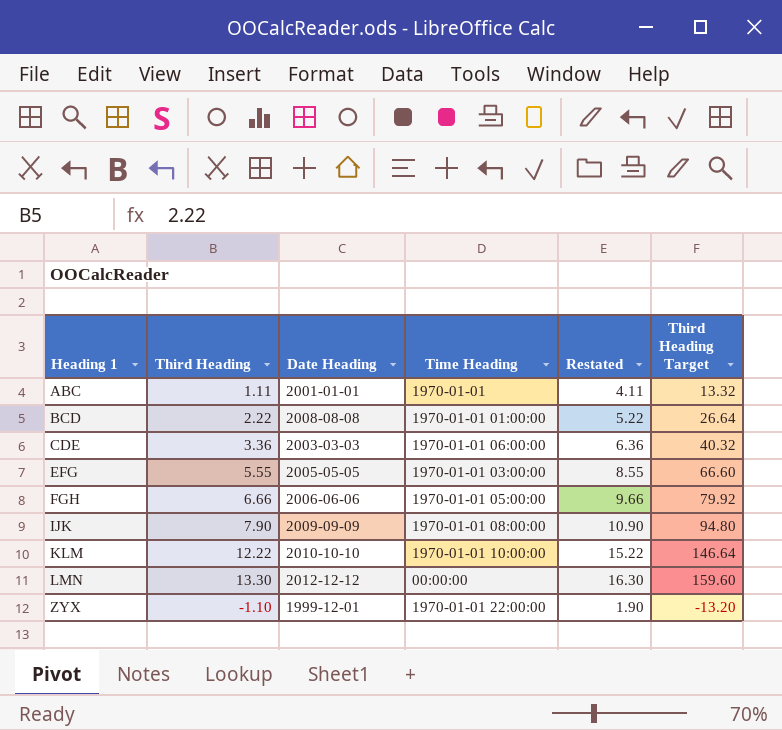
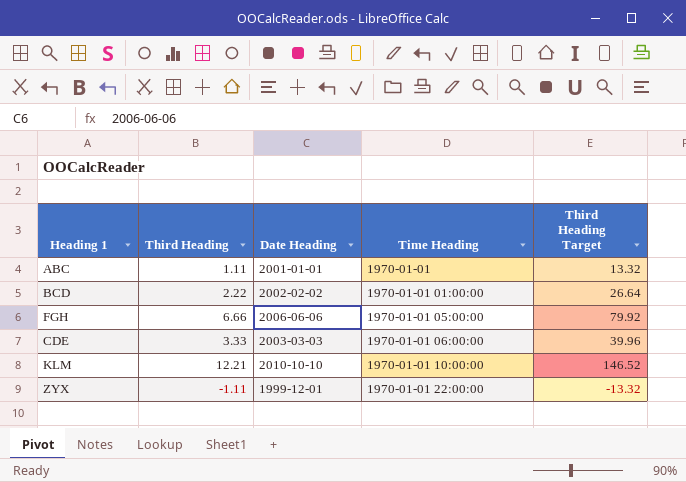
row order: Heading 1 ascending -> Time Heading ascending
column Restated | formula: [Third Heading] + 3 -> none
row EFG: 5.55 | 2005-05-05 | 1970-01-01 03:00:00 | 8.55 | 66.60 -> none
row IJK: 7.90 | 2009-09-09 | 1970-01-01 08:00:00 | 10.90 | 94.80 -> none
row LMN: 13.30 | 2012-12-12 | 00:00:00 | 16.30 | 159.60 -> none
BCD | Date Heading: 2008-08-08 -> 2002-02-02
CDE | Third Heading: 3.36 -> 3.33
CDE | Third Heading Target: 40.32 -> 39.96
KLM | Third Heading: 12.22 -> 12.21
KLM | Third Heading Target: 146.64 -> 146.52
ZYX | Third Heading: -1.10 -> -1.11
ZYX | Third Heading Target: -13.20 -> -13.32

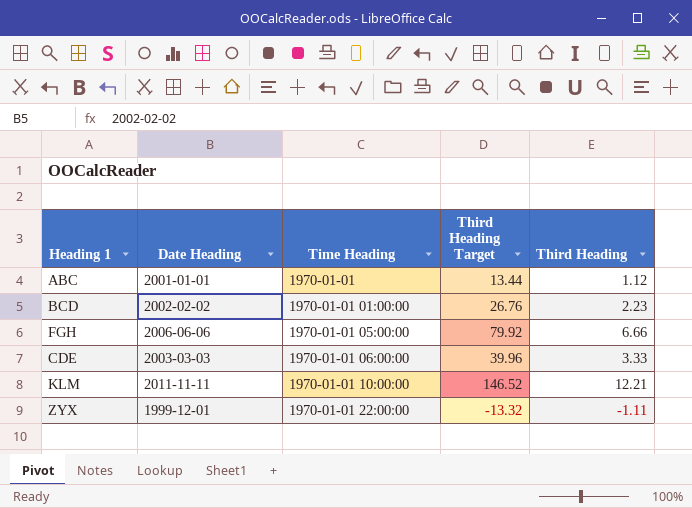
column Third Heading | position: 2 -> 5
ABC | Third Heading Target: 13.32 -> 13.44
ABC | Third Heading: 1.11 -> 1.12
BCD | Third Heading Target: 26.64 -> 26.76
BCD | Third Heading: 2.22 -> 2.23
KLM | Date Heading: 2010-10-10 -> 2011-11-11

